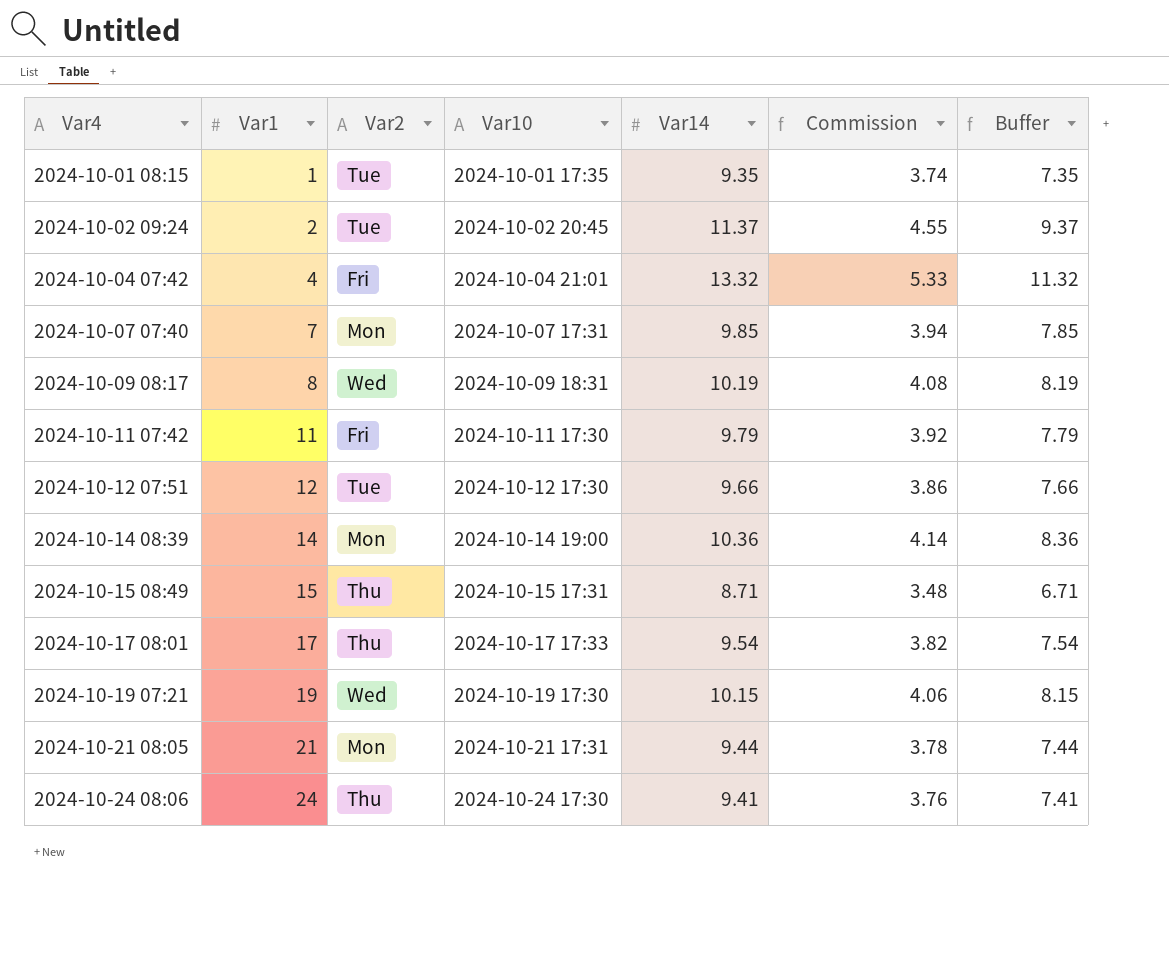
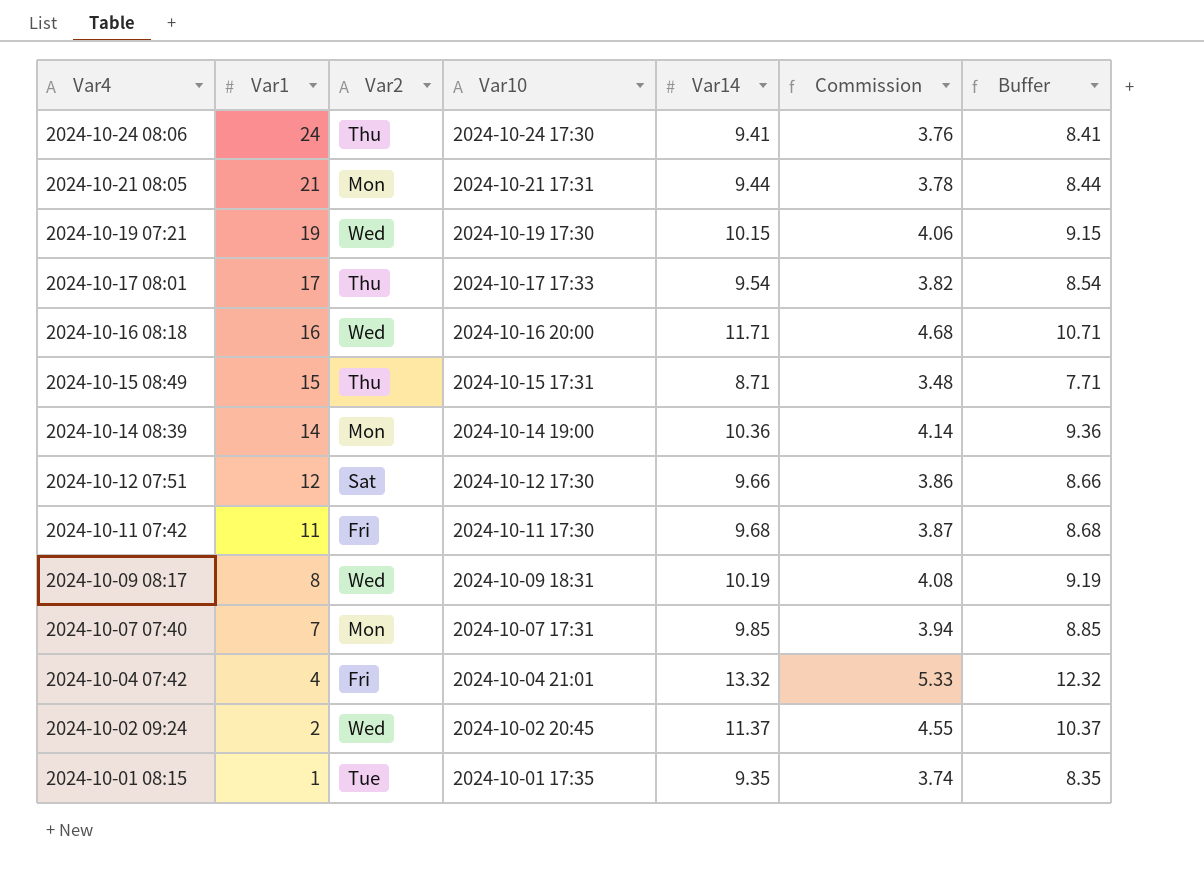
row order: Var4 ascending -> Var4 descending
column Buffer | formula: [Var14] - 2 -> [Var14] - 1
row 2024-10-16 08:18: none -> 16 | Wed | 2024-10-16 20:00 | 11.71 | 4.68 | 10.71
2024-10-12 07:51 | Var2: Tue -> Sat
2024-10-11 07:42 | Var14: 9.79 -> 9.68
2024-10-11 07:42 | Commission: 3.92 -> 3.87
2024-10-02 09:24 | Var2: Tue -> Wed

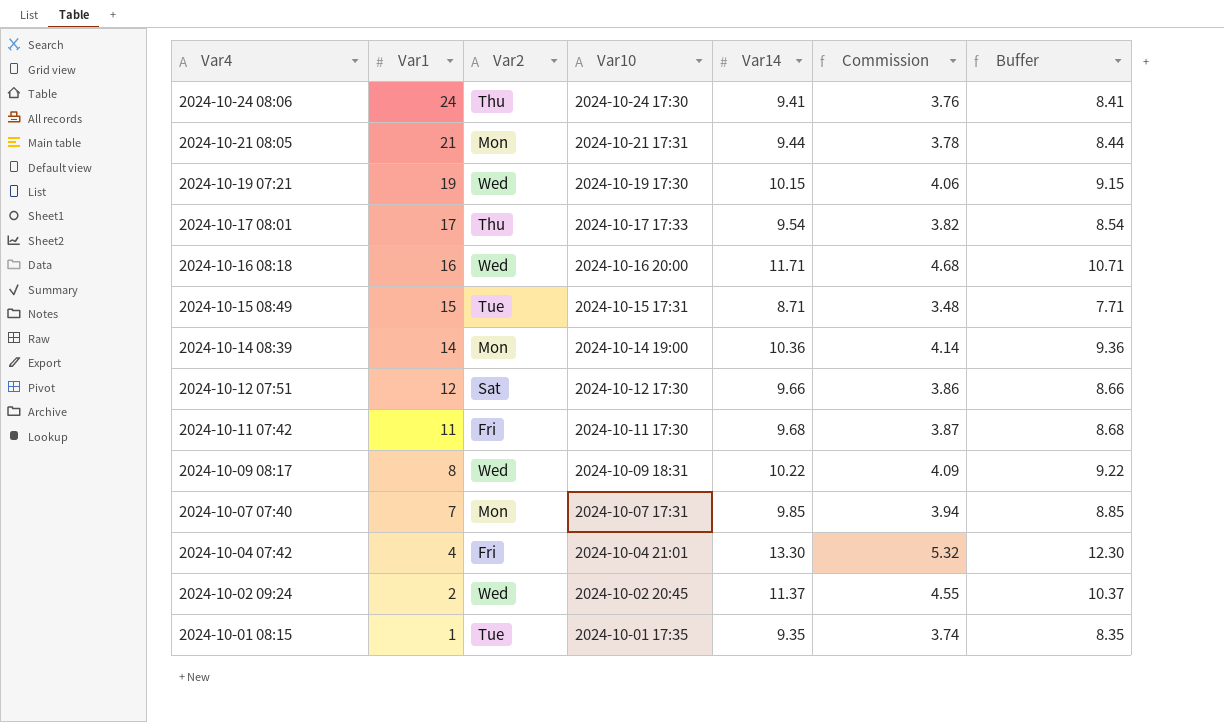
2024-10-15 08:49 | Var2: Thu -> Tue
2024-10-09 08:17 | Var14: 10.19 -> 10.22
2024-10-09 08:17 | Commission: 4.08 -> 4.09
2024-10-09 08:17 | Buffer: 9.19 -> 9.22
2024-10-04 07:42 | Var14: 13.32 -> 13.30
2024-10-04 07:42 | Commission: 5.33 -> 5.32
2024-10-04 07:42 | Buffer: 12.32 -> 12.30

